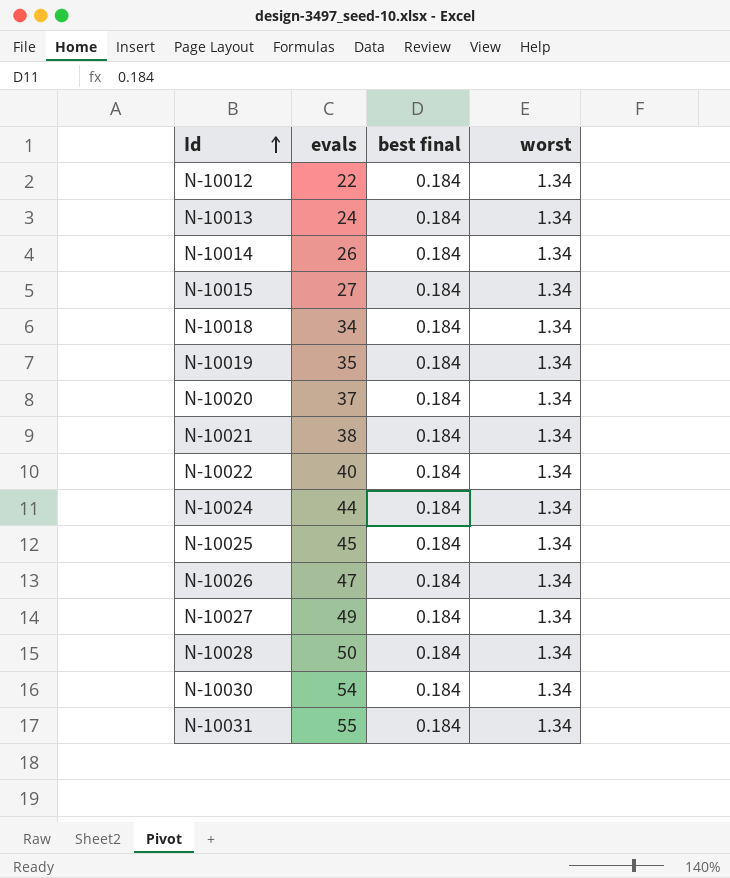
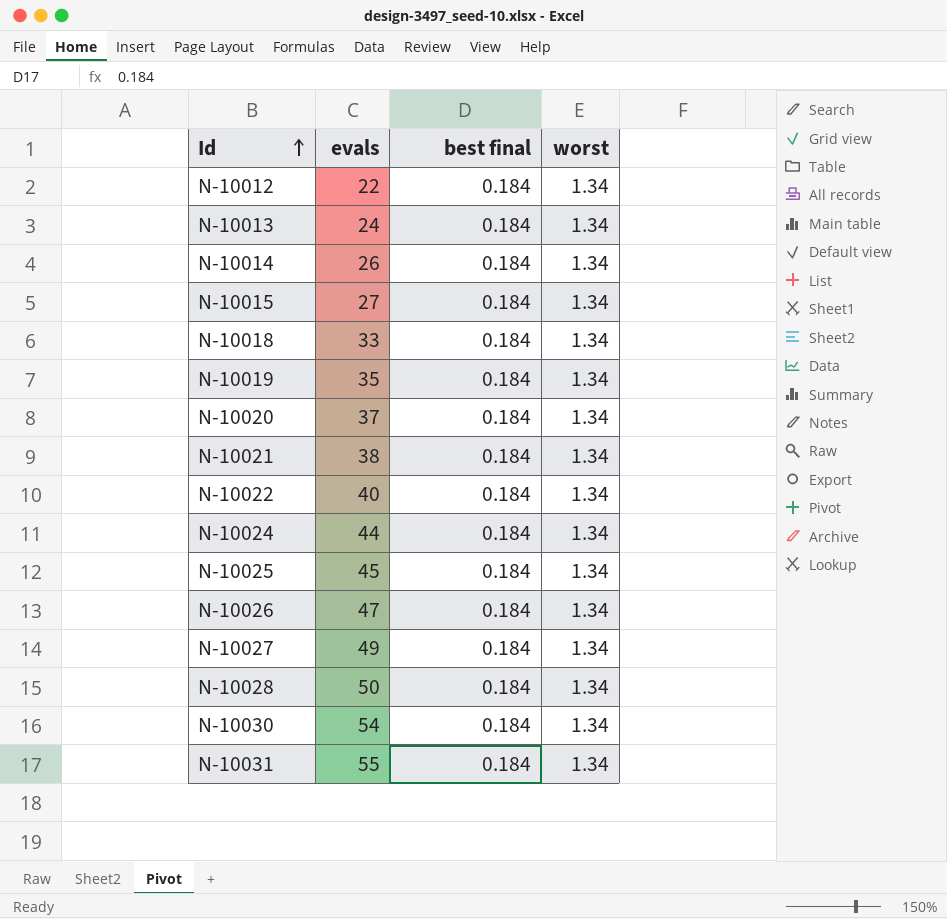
N-10018 | evals: 34 -> 33

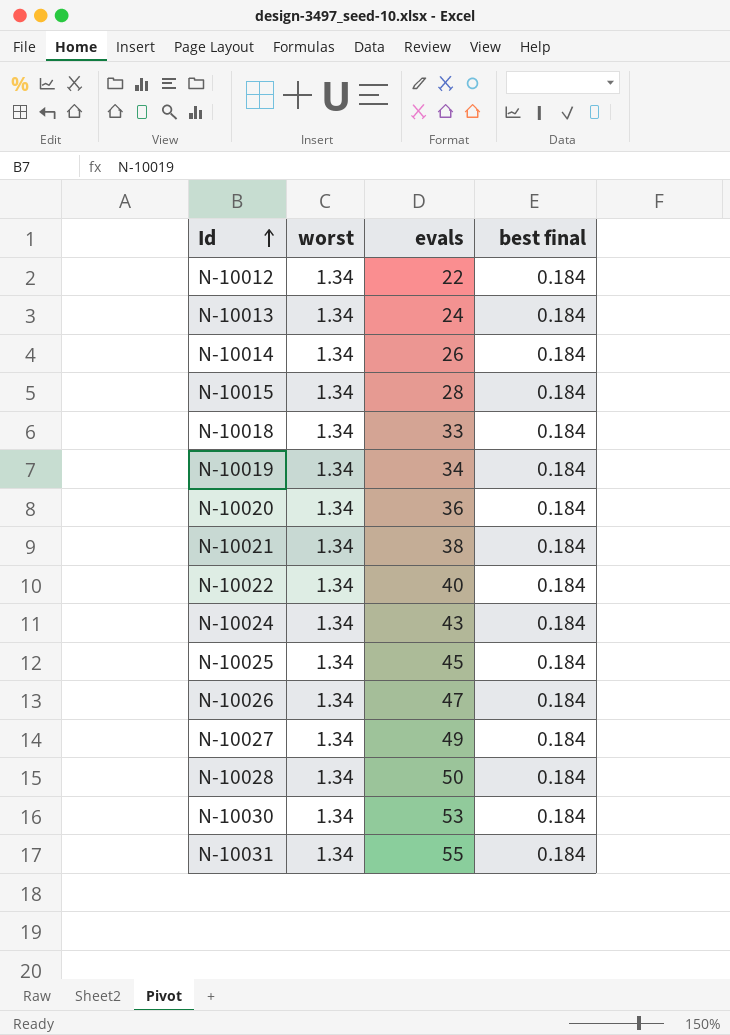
column worst | position: 4 -> 2
N-10015 | evals: 27 -> 28
N-10019 | evals: 35 -> 34
N-10020 | evals: 37 -> 36
N-10024 | evals: 44 -> 43
N-10030 | evals: 54 -> 53

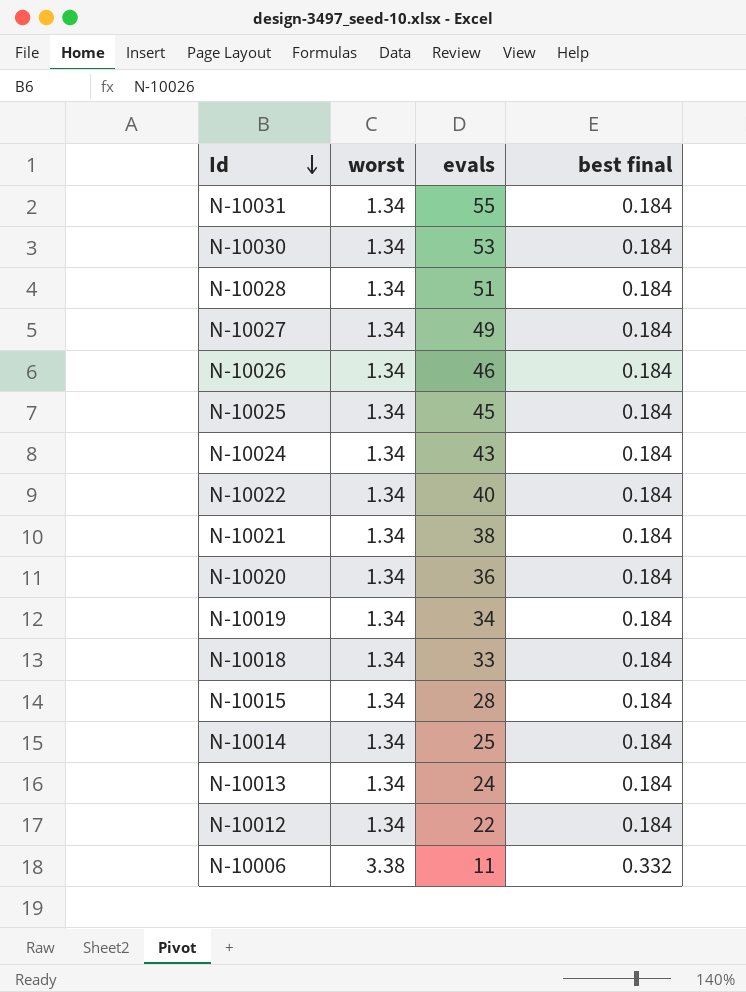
row order: Id ascending -> Id descending
N-10028 | evals: 50 -> 51
N-10026 | evals: 47 -> 46
N-10014 | evals: 26 -> 25
row N-10006: none -> 3.38 | 11 | 0.332

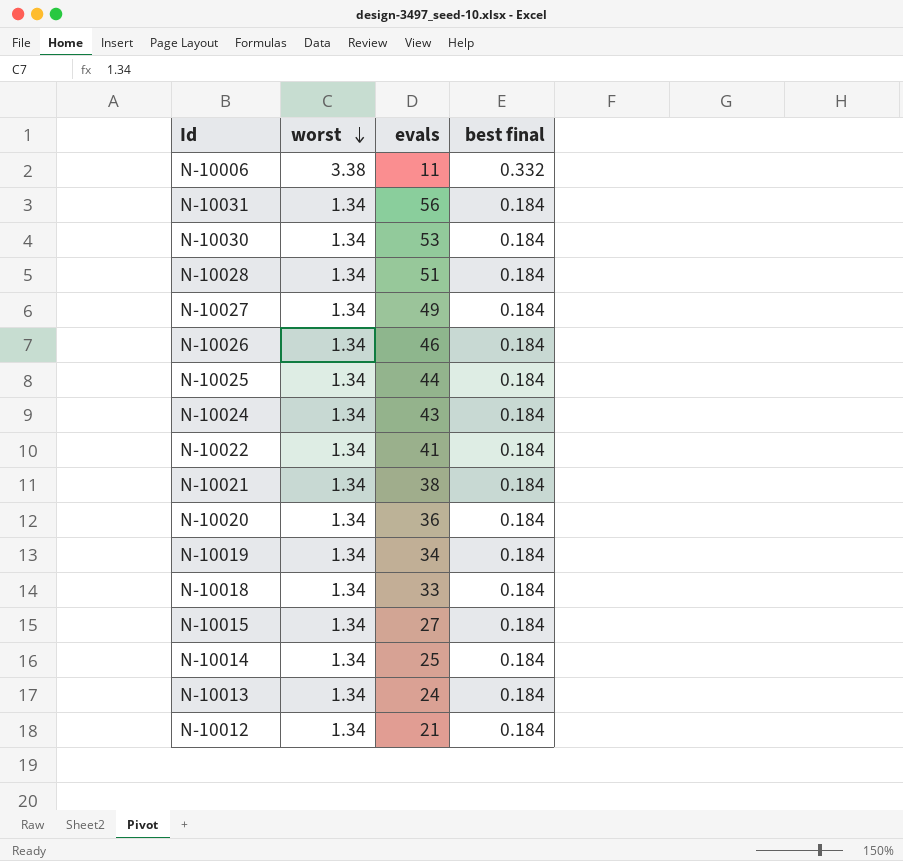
row order: Id descending -> worst descending
N-10031 | evals: 55 -> 56
N-10025 | evals: 45 -> 44
N-10022 | evals: 40 -> 41
N-10015 | evals: 28 -> 27
N-10012 | evals: 22 -> 21

